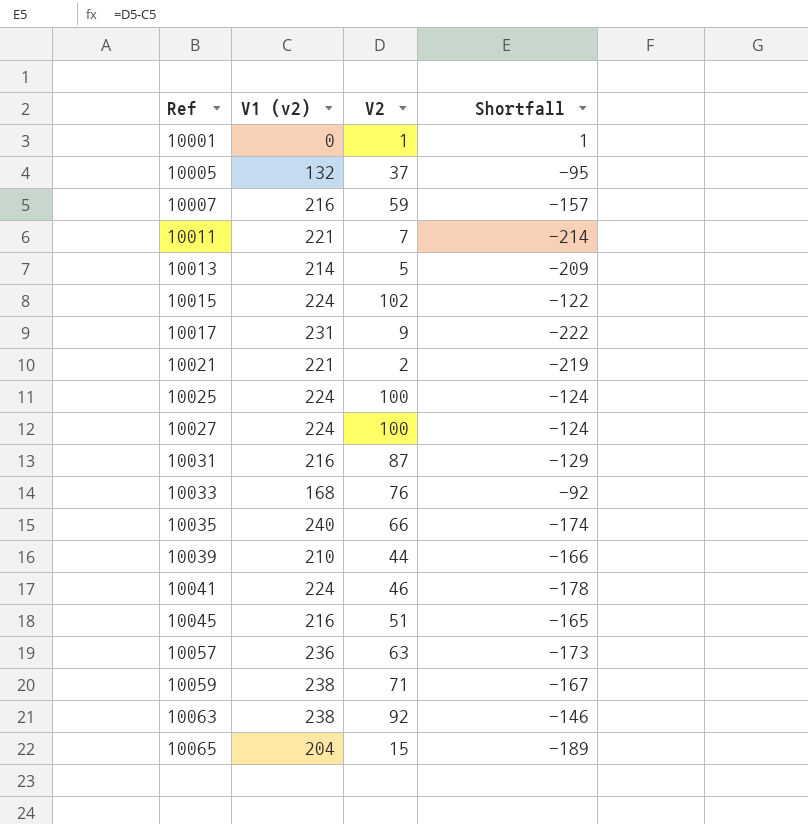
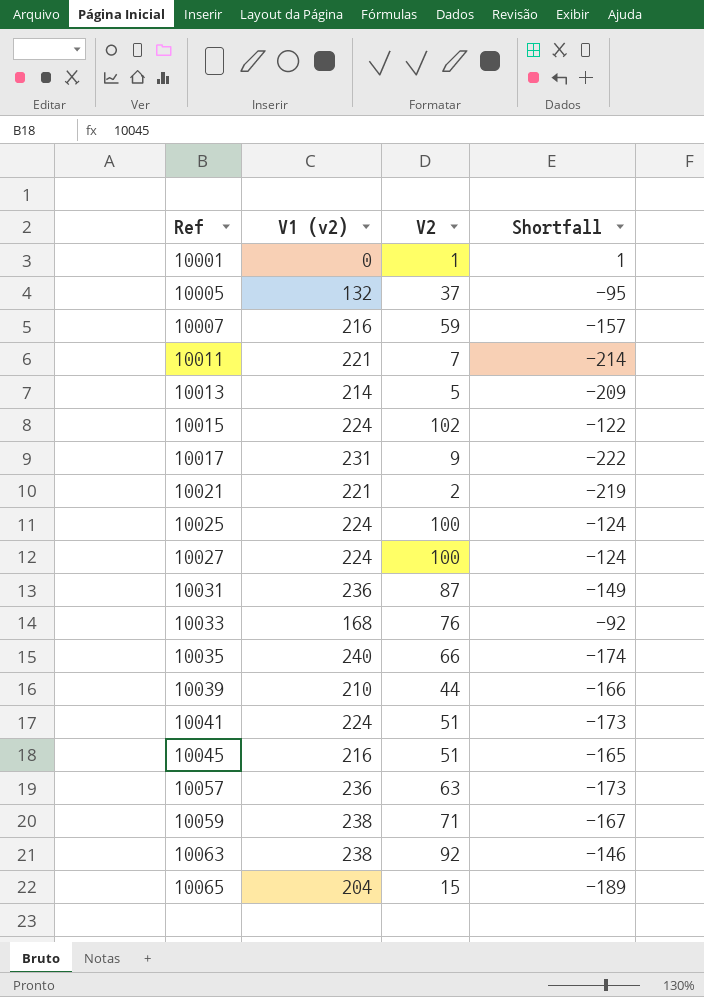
10031 | V1 (v2): 216 -> 236
10031 | Shortfall: -129 -> -149
10041 | V2: 46 -> 51
10041 | Shortfall: -178 -> -173

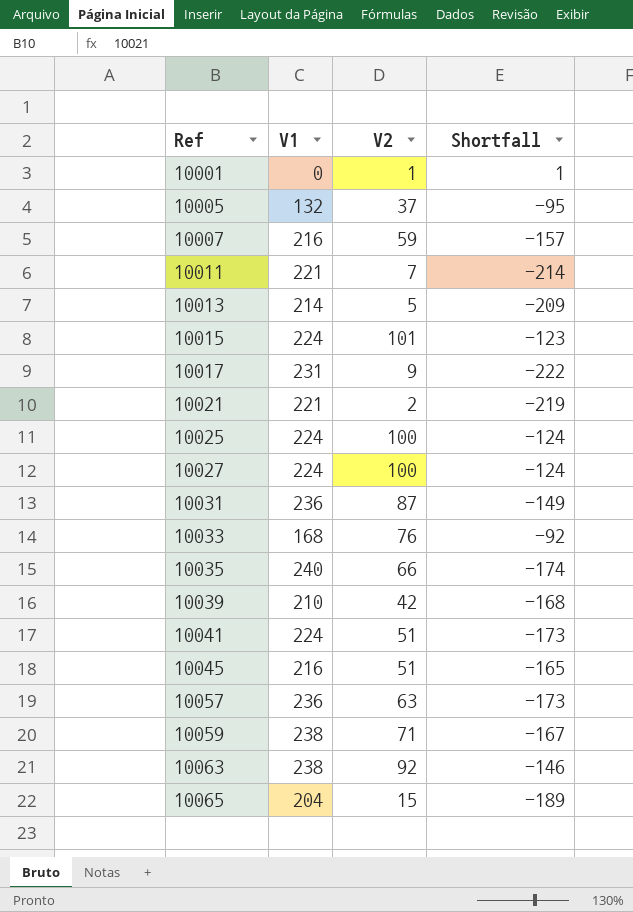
column name: V1 (v2) -> V1
10015 | V2: 102 -> 101
10015 | Shortfall: -122 -> -123
10039 | V2: 44 -> 42
10039 | Shortfall: -166 -> -168

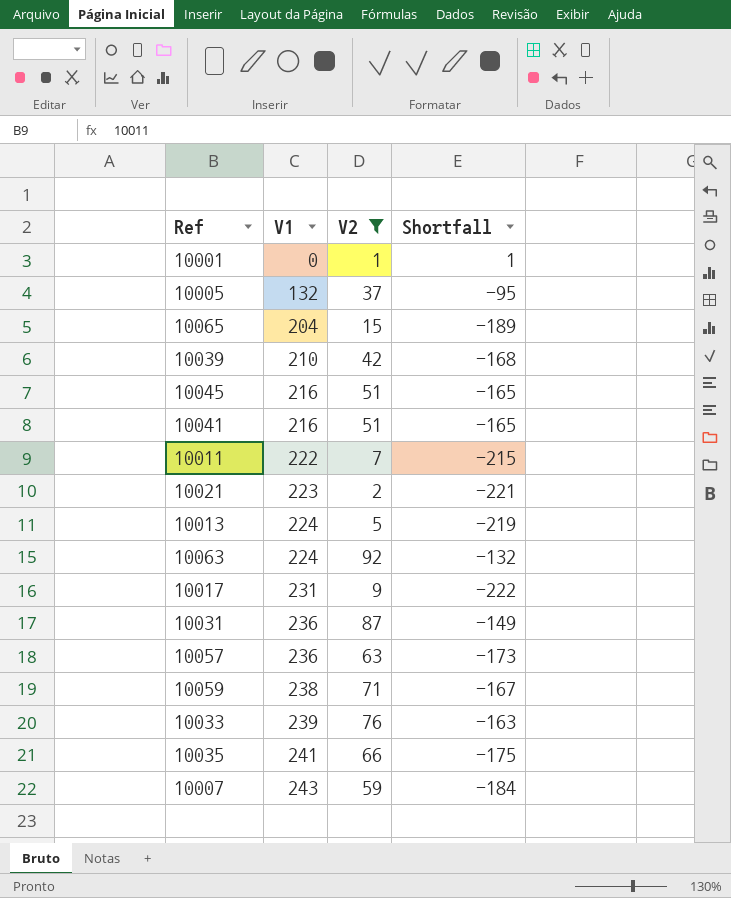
filter: none -> V2 <= 92
row order: Ref ascending -> V1 ascending
10041 | V1: 224 -> 216
10041 | Shortfall: -173 -> -165
10011 | V1: 221 -> 222
10011 | Shortfall: -214 -> -215
10021 | V1: 221 -> 223
10021 | Shortfall: -219 -> -221
10013 | V1: 214 -> 224
10013 | Shortfall: -209 -> -219
10063 | V1: 238 -> 224
10063 | Shortfall: -146 -> -132
10033 | V1: 168 -> 239
10033 | Shortfall: -92 -> -163
10035 | V1: 240 -> 241
10035 | Shortfall: -174 -> -175
10007 | V1: 216 -> 243
10007 | Shortfall: -157 -> -184

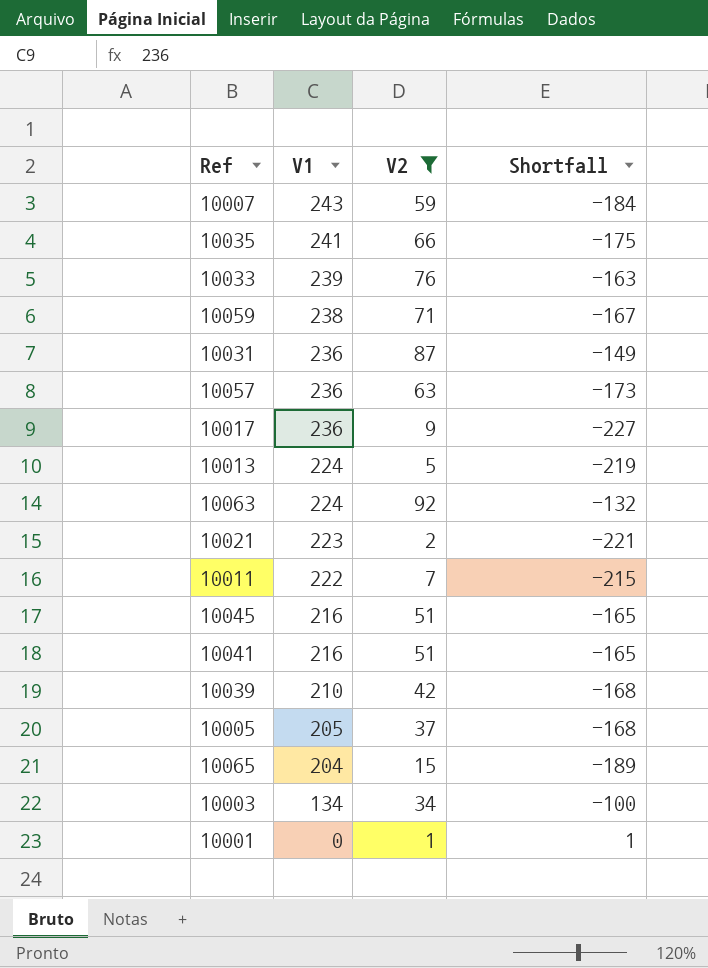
row order: V1 ascending -> V1 descending
10017 | V1: 231 -> 236
10017 | Shortfall: -222 -> -227
10005 | V1: 132 -> 205
10005 | Shortfall: -95 -> -168
row 10003: none -> 134 | 34 | -100

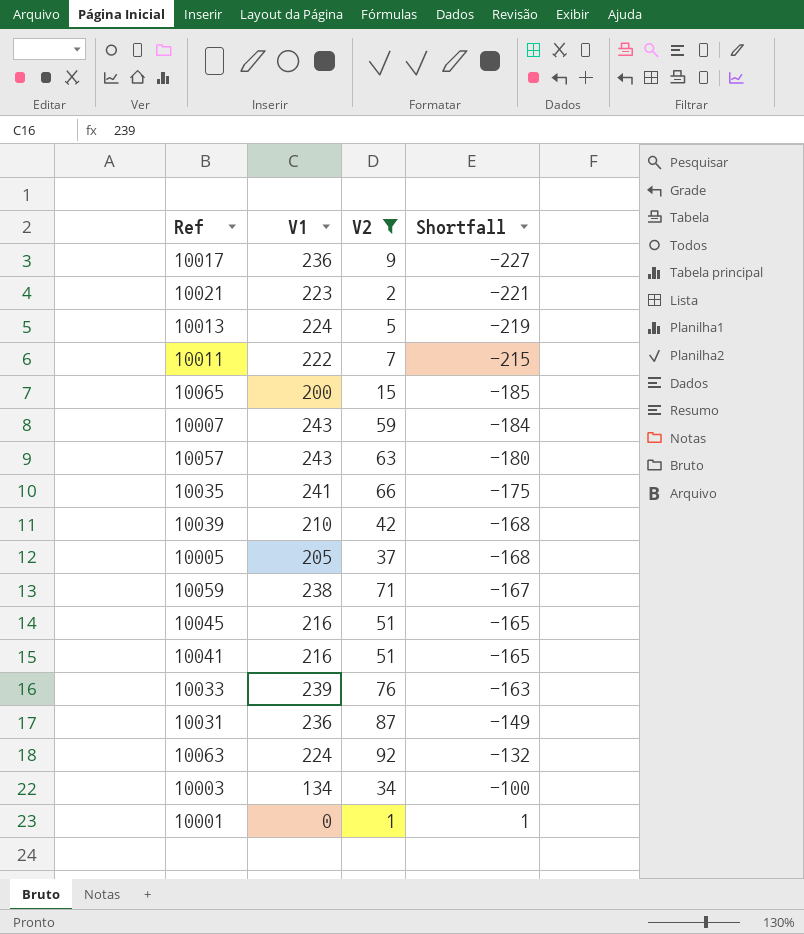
row order: V1 descending -> Shortfall ascending
10065 | V1: 204 -> 200
10065 | Shortfall: -189 -> -185
10057 | V1: 236 -> 243
10057 | Shortfall: -173 -> -180

